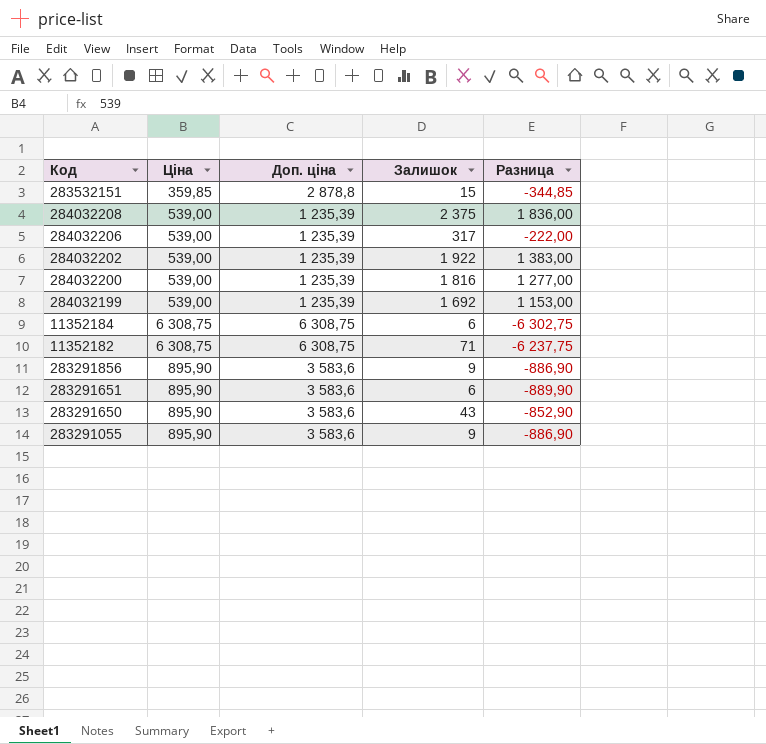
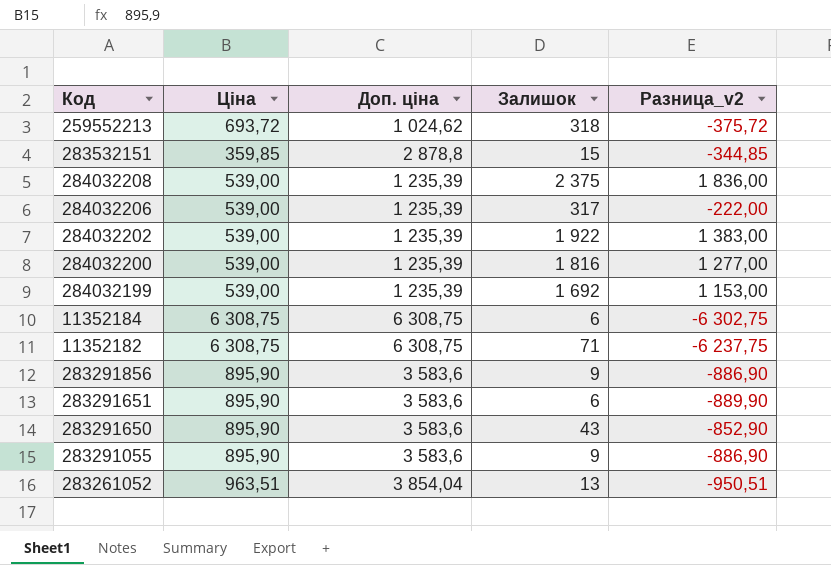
column name: Разница -> Разница_v2
row 259552213: none -> 693,72 | 1 024,62 | 318 | -375,72
row 283261052: none -> 963,51 | 3 854,04 | 13 | -950,51

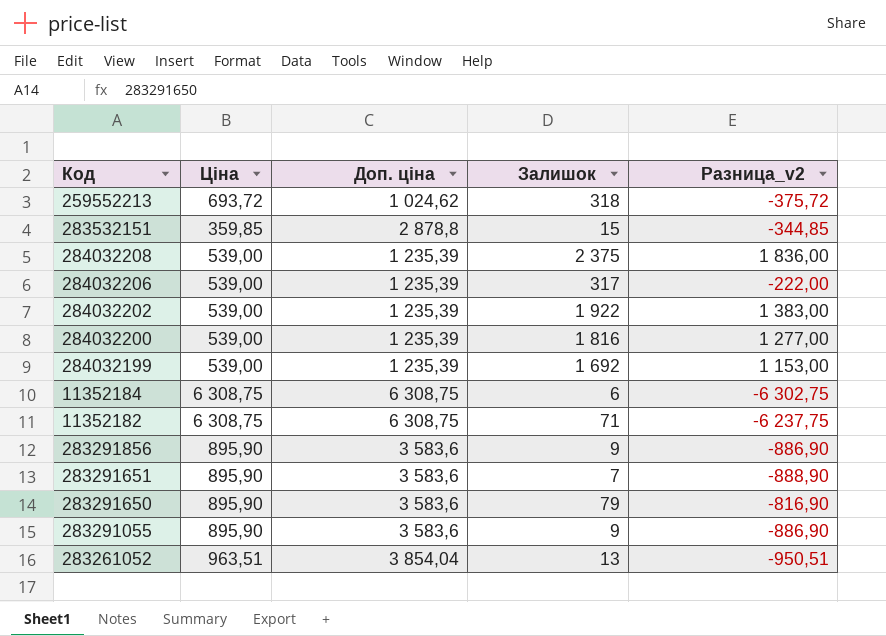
283291651 | Залишок: 6 -> 7
283291651 | Разница_v2: -889,90 -> -888,90
283291650 | Залишок: 43 -> 79
283291650 | Разница_v2: -852,90 -> -816,90

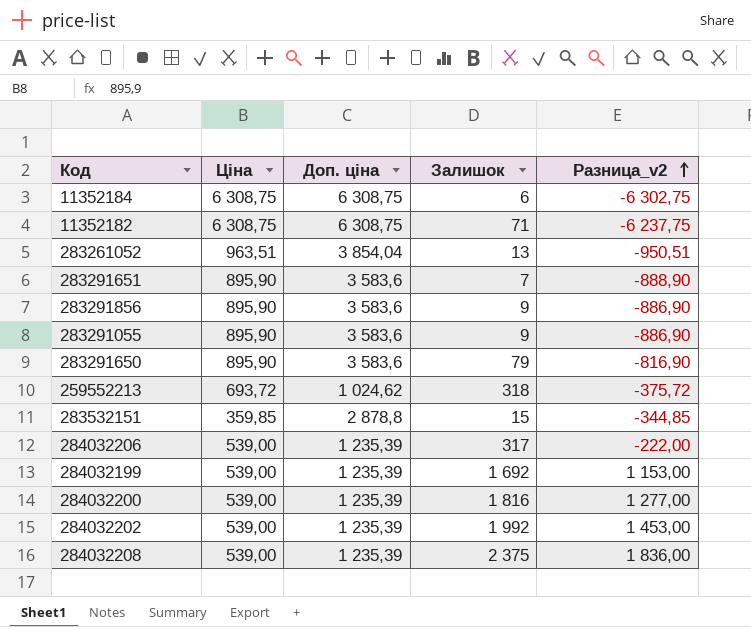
row order: none -> Разница_v2 ascending
284032202 | Залишок: 1 922 -> 1 992
284032202 | Разница_v2: 1 383,00 -> 1 453,00

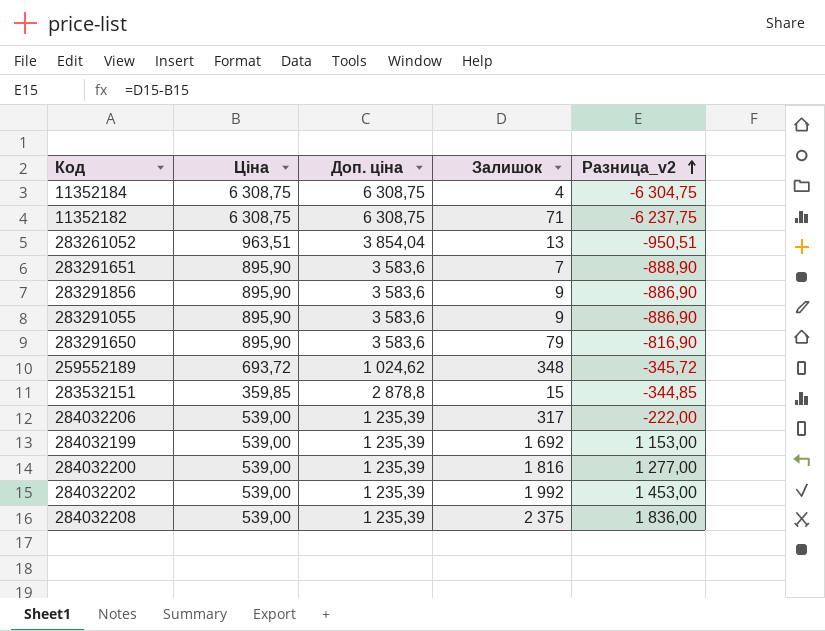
row 259552213: 693,72 | 1 024,62 | 318 | -375,72 -> none
11352184 | Залишок: 6 -> 4
11352184 | Разница_v2: -6 302,75 -> -6 304,75
row 259552189: none -> 693,72 | 1 024,62 | 348 | -345,72

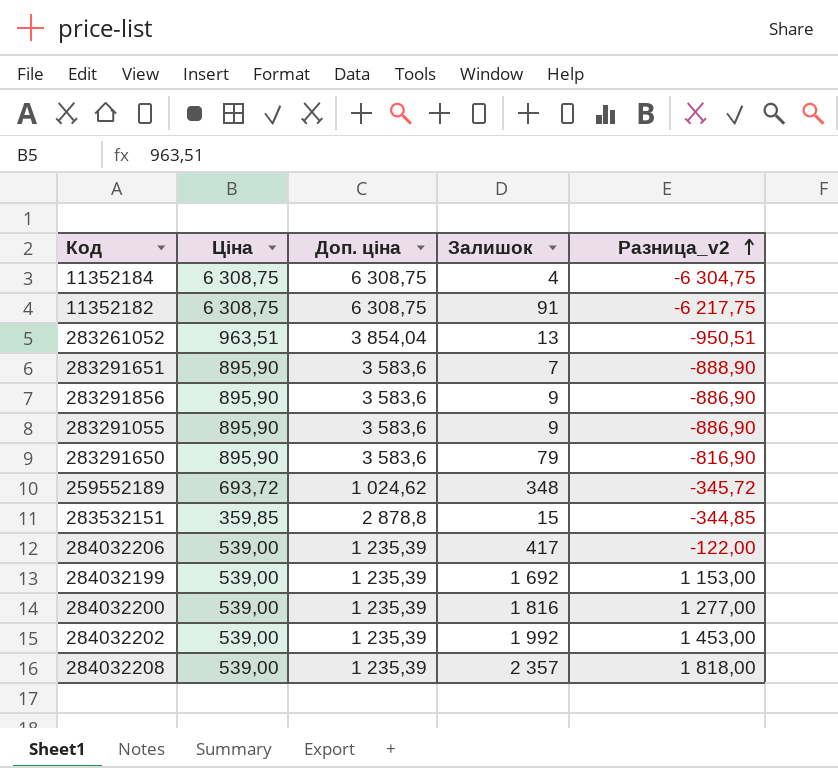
11352182 | Залишок: 71 -> 91
11352182 | Разница_v2: -6 237,75 -> -6 217,75
284032206 | Залишок: 317 -> 417
284032206 | Разница_v2: -222,00 -> -122,00
284032208 | Залишок: 2 375 -> 2 357
284032208 | Разница_v2: 1 836,00 -> 1 818,00

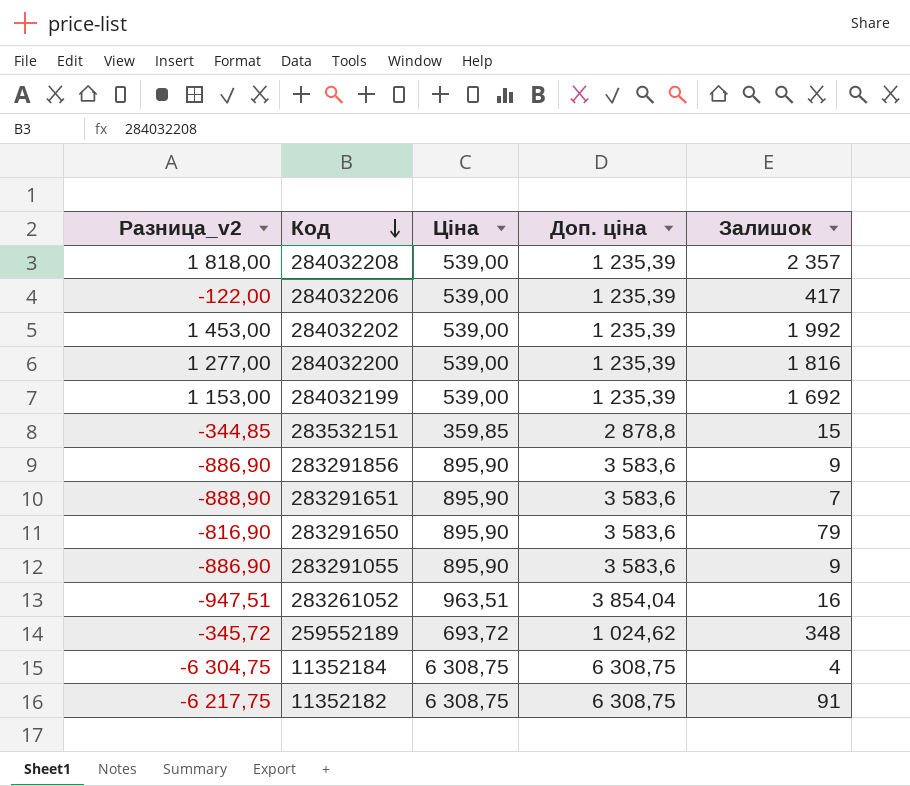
row order: Разница_v2 ascending -> Код descending
column Разница_v2 | position: 5 -> 1
283261052 | Разница_v2: -950,51 -> -947,51
283261052 | Залишок: 13 -> 16

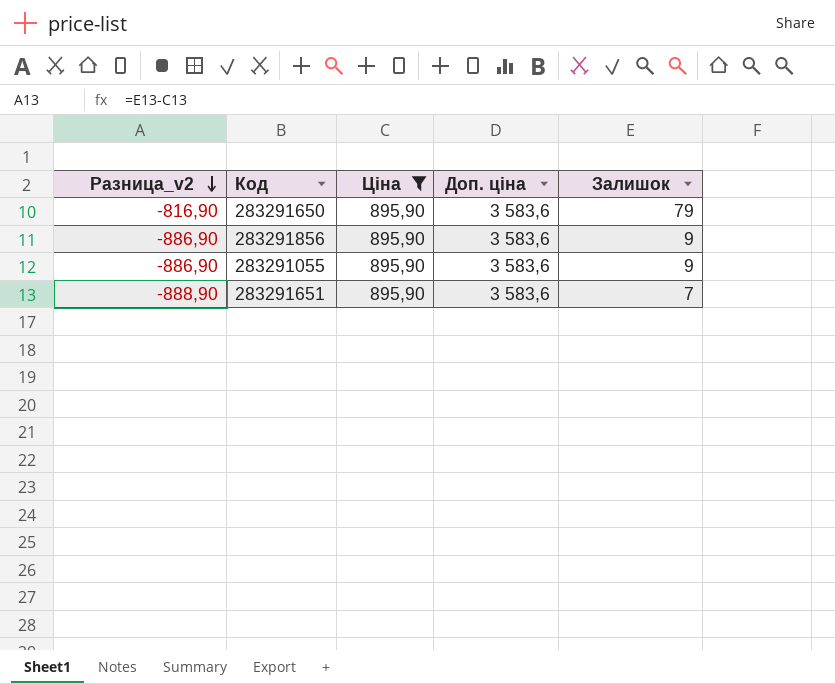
filter: none -> Ціна = 895,90
row order: Код descending -> Разница_v2 descending

